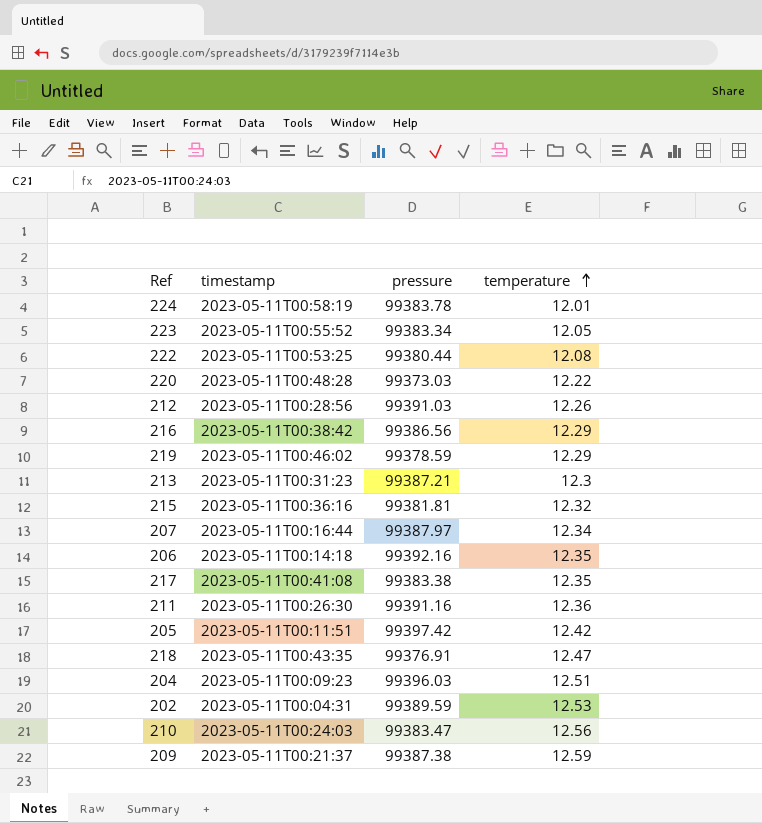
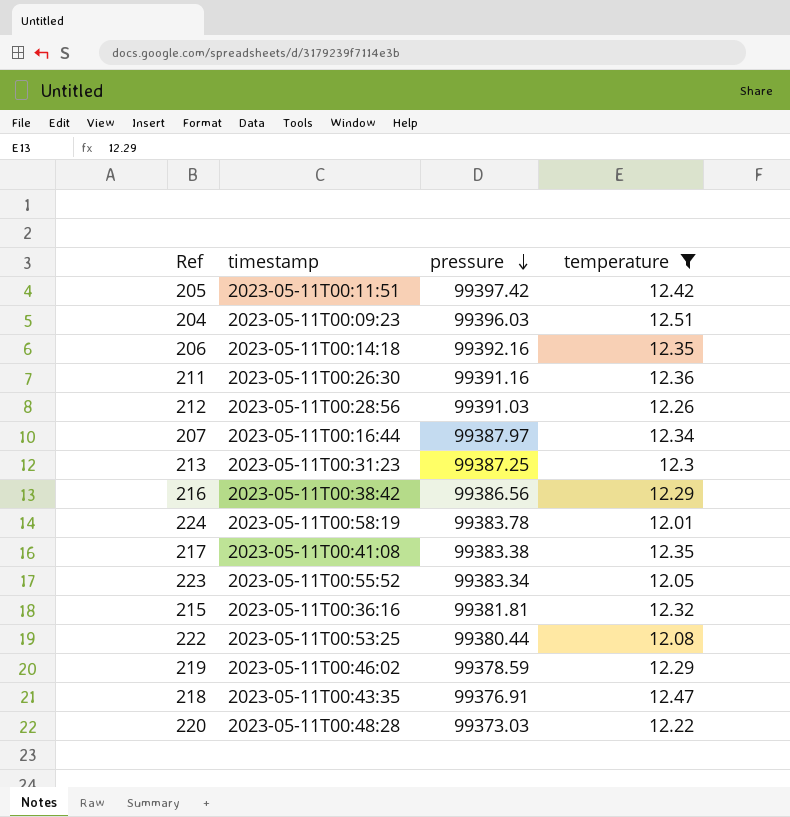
filter: none -> temperature <= 12.51
row order: temperature ascending -> pressure descending
213 | pressure: 99387.21 -> 99387.25

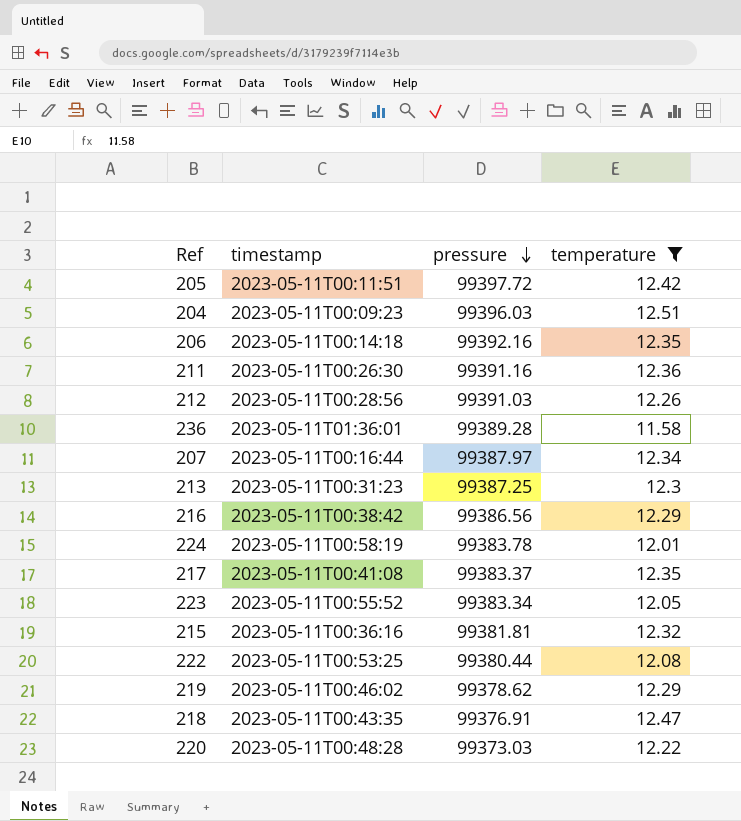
205 | pressure: 99397.42 -> 99397.72
row 236: none -> 2023-05-11T01:36:01 | 99389.28 | 11.58
217 | pressure: 99383.38 -> 99383.37
219 | pressure: 99378.59 -> 99378.62

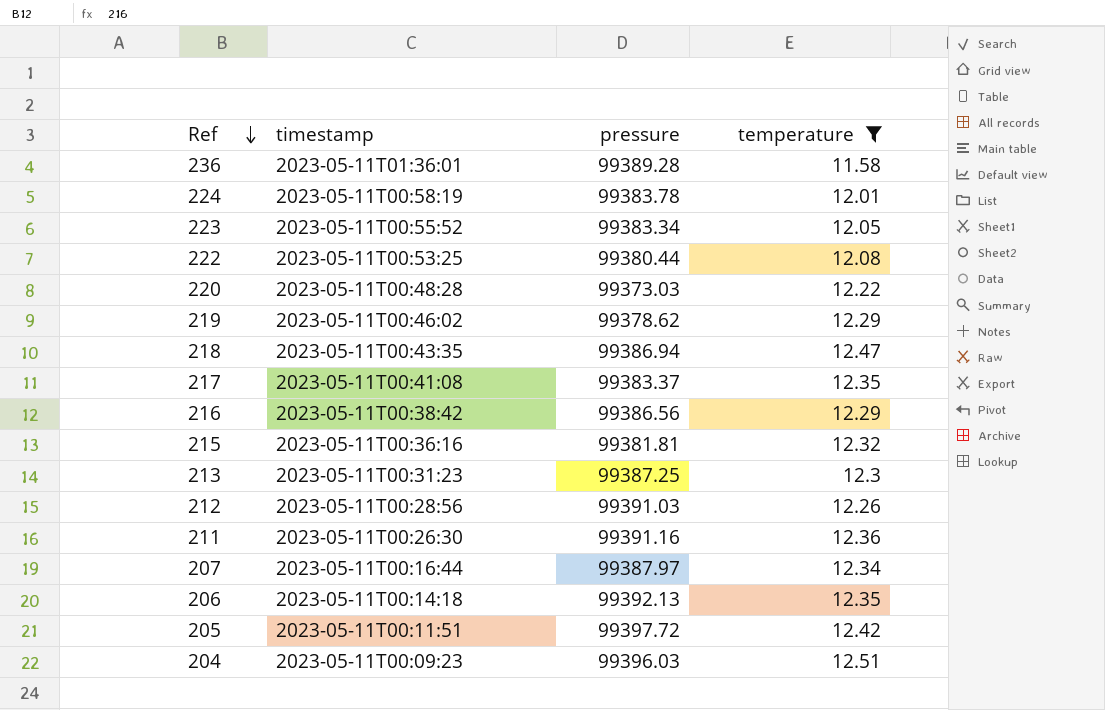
row order: pressure descending -> Ref descending
218 | pressure: 99376.91 -> 99386.94
206 | pressure: 99392.16 -> 99392.13

